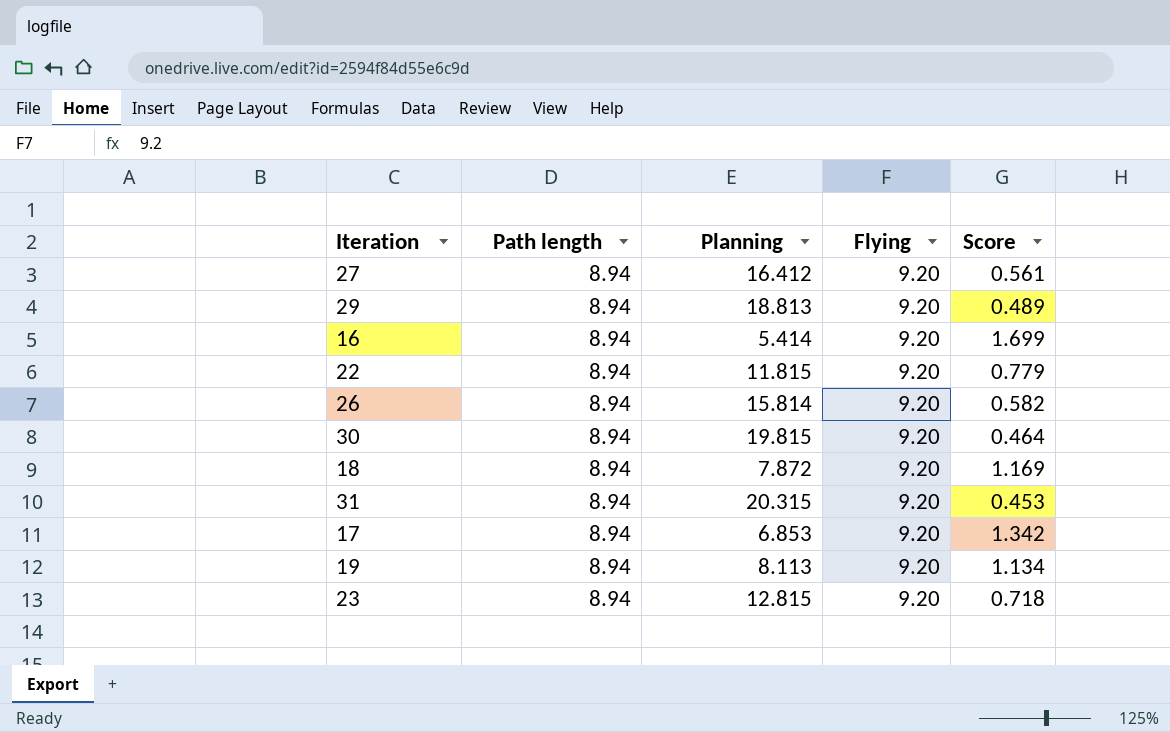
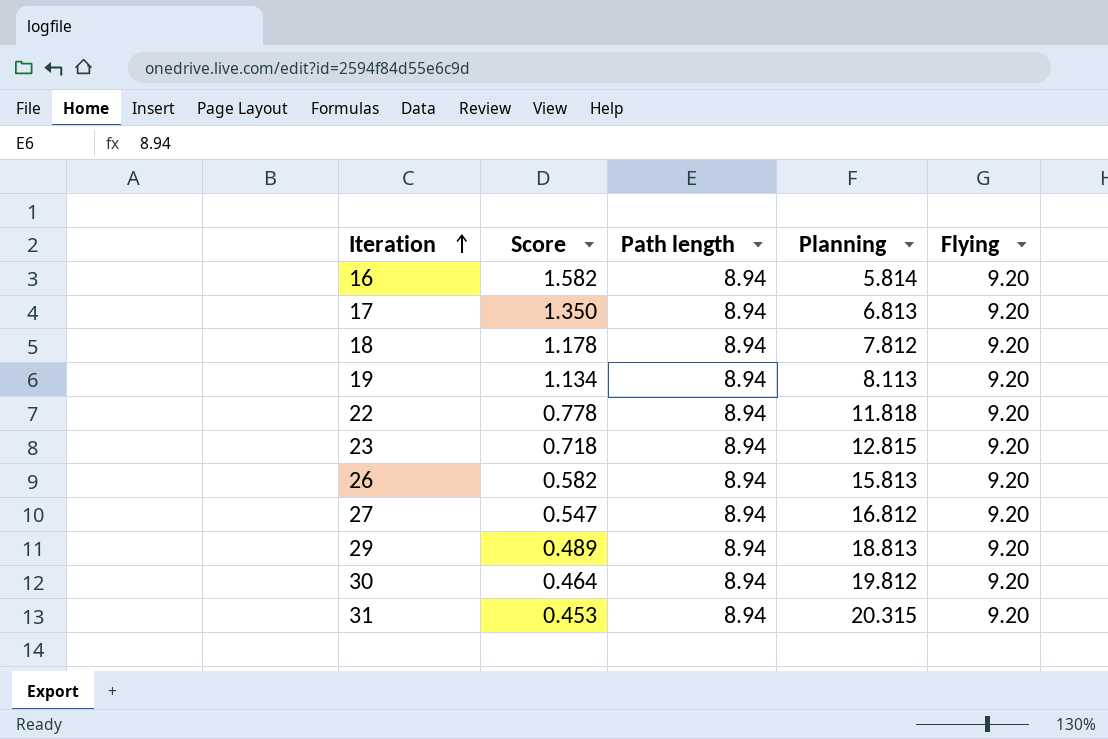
row order: none -> Iteration ascending
column Score | position: 5 -> 2
16 | Score: 1.699 -> 1.582
16 | Planning: 5.414 -> 5.814
17 | Score: 1.342 -> 1.350
17 | Planning: 6.853 -> 6.813
18 | Score: 1.169 -> 1.178
18 | Planning: 7.872 -> 7.812
22 | Score: 0.779 -> 0.778
22 | Planning: 11.815 -> 11.818
26 | Planning: 15.814 -> 15.813
27 | Score: 0.561 -> 0.547
27 | Planning: 16.412 -> 16.812
30 | Planning: 19.815 -> 19.812

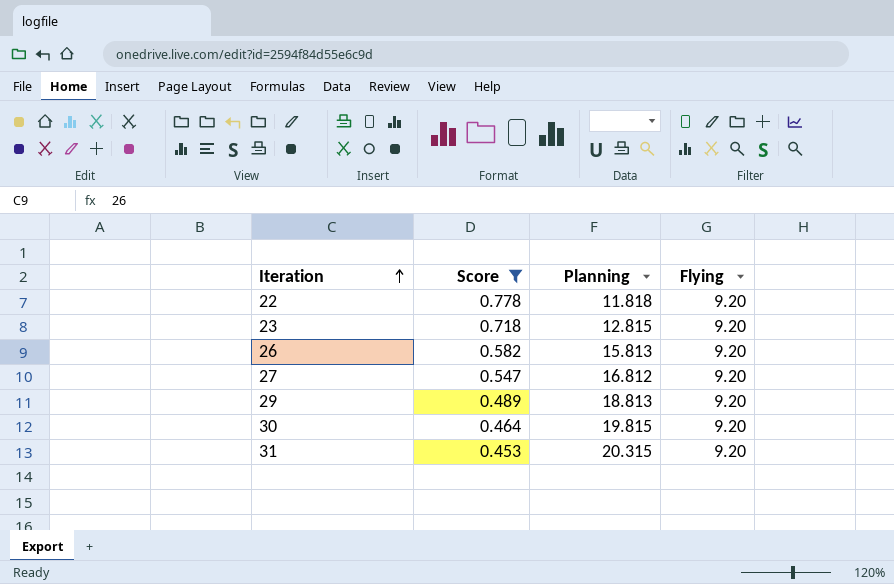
filter: none -> Score <= 0.778
column Path length | position: 3 -> none
30 | Planning: 19.812 -> 19.815

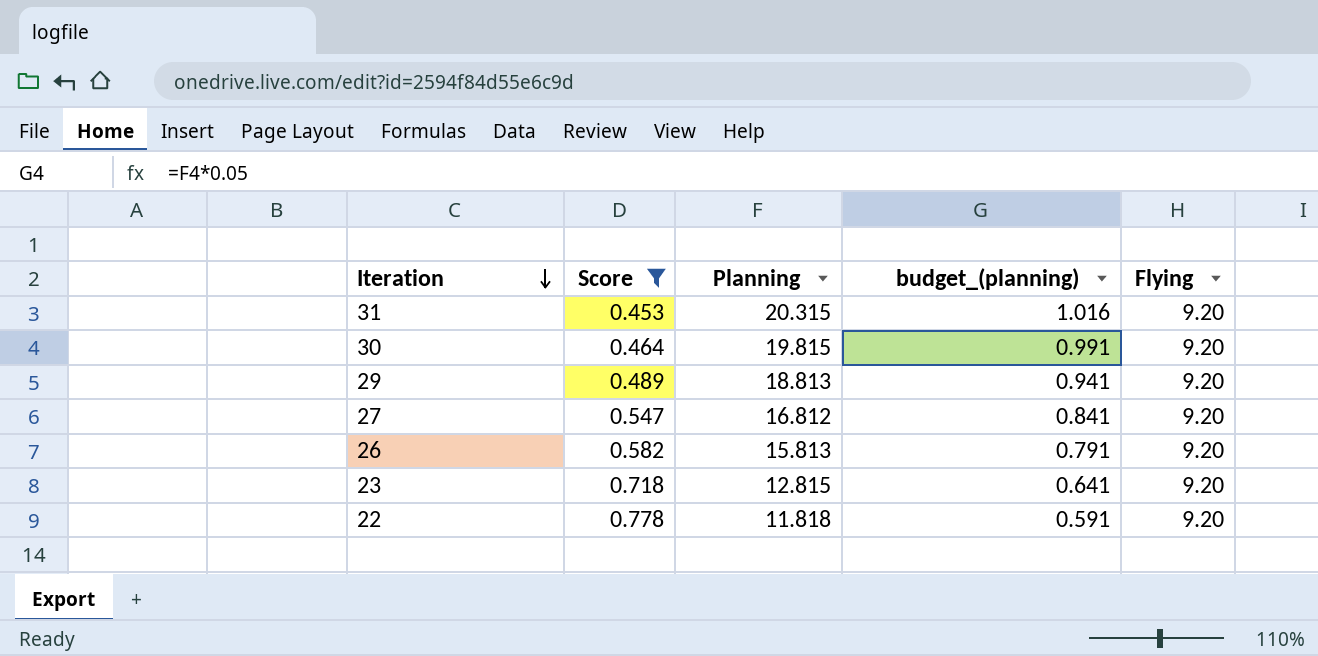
row order: Iteration ascending -> Iteration descending
column budget_(planning) | formula: none -> [Planning] * 0.05

